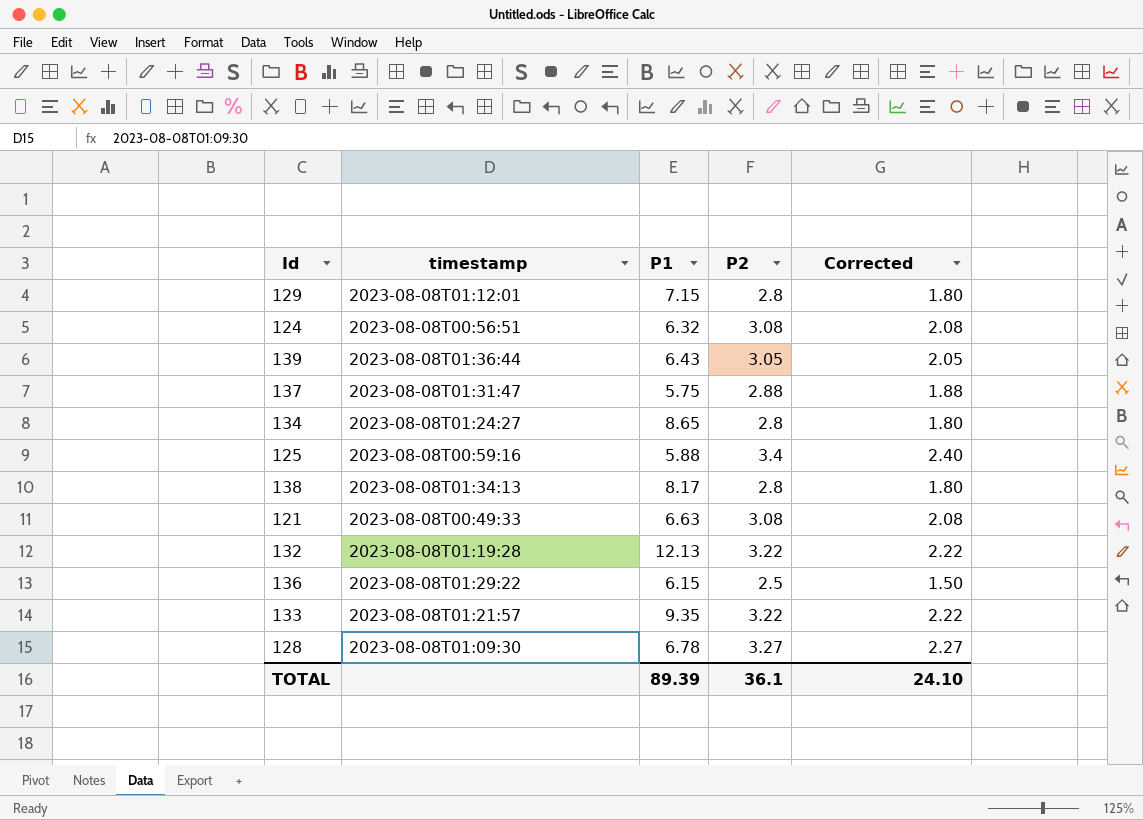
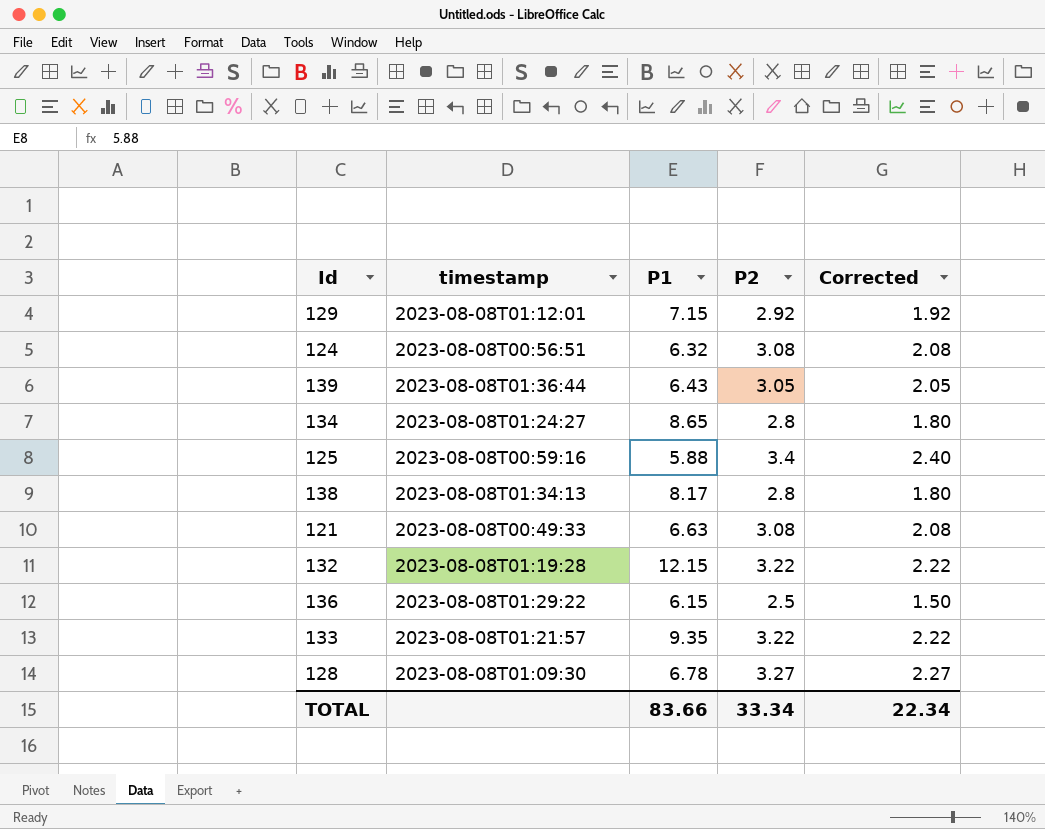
row 137: 2023-08-08T01:31:47 | 5.75 | 2.88 | 1.88 -> none
129 | P2: 2.8 -> 2.92
129 | Corrected: 1.80 -> 1.92
132 | P1: 12.13 -> 12.15
TOTAL | P1: 89.39 -> 83.66
TOTAL | P2: 36.1 -> 33.34
TOTAL | Corrected: 24.10 -> 22.34

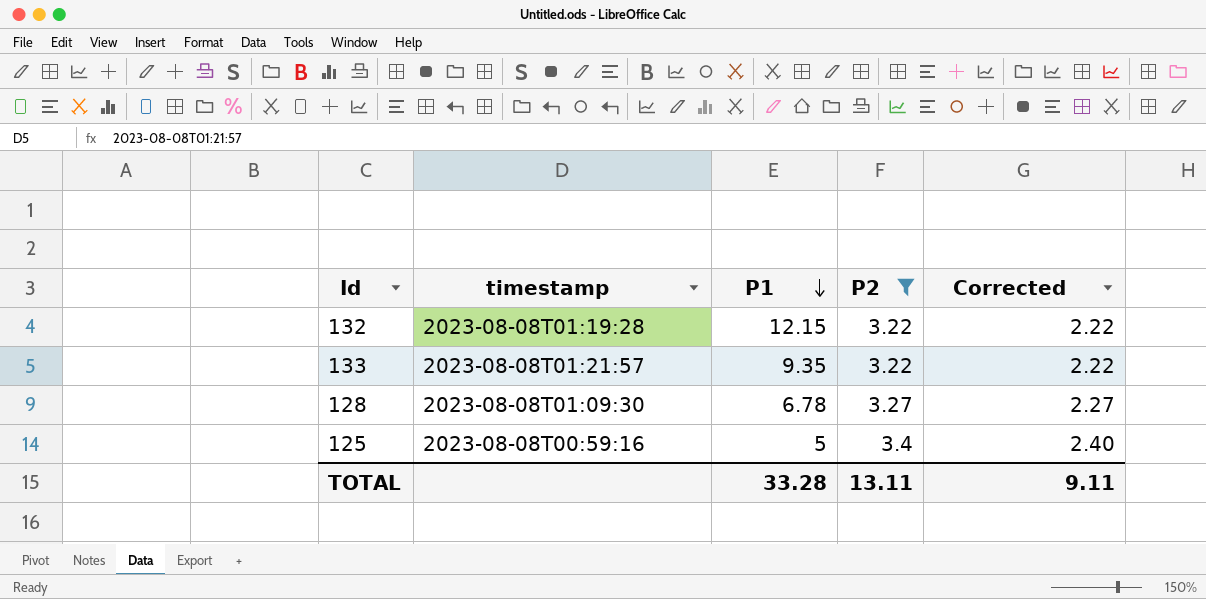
filter: none -> P2 >= 3.22
row order: none -> P1 descending
125 | P1: 5.88 -> 5
TOTAL | P1: 83.66 -> 33.28
TOTAL | P2: 33.34 -> 13.11
TOTAL | Corrected: 22.34 -> 9.11

